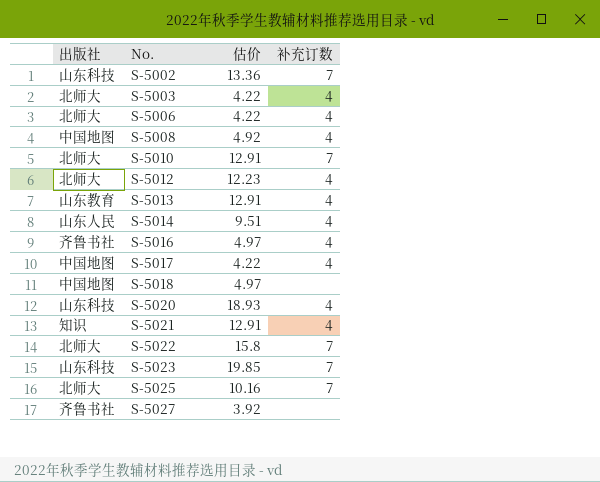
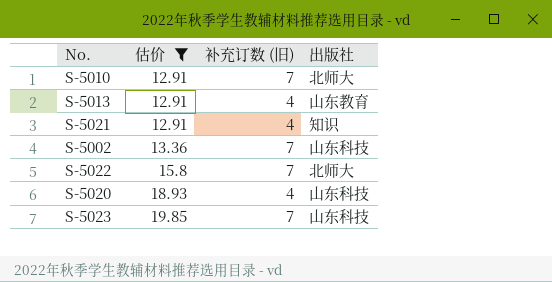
filter: none -> 估价 >= 12.91
row order: No. ascending -> 估价 ascending
column name: 补充订数 -> 补充订数 (旧)
column 出版社 | position: 1 -> 4

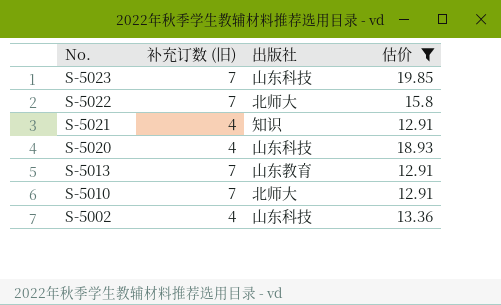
row order: 估价 ascending -> No. descending
column 估价 | position: 2 -> 4
S-5013 | 补充订数 (旧): 4 -> 7
S-5002 | 补充订数 (旧): 7 -> 4

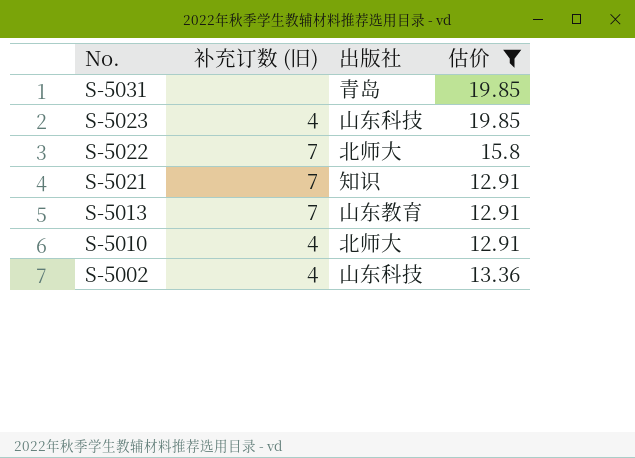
row S-5020: 4 | 山东科技 | 18.93 -> none
row S-5031: none -> none | 青岛 | 19.85
S-5023 | 补充订数 (旧): 7 -> 4
S-5021 | 补充订数 (旧): 4 -> 7
S-5010 | 补充订数 (旧): 7 -> 4

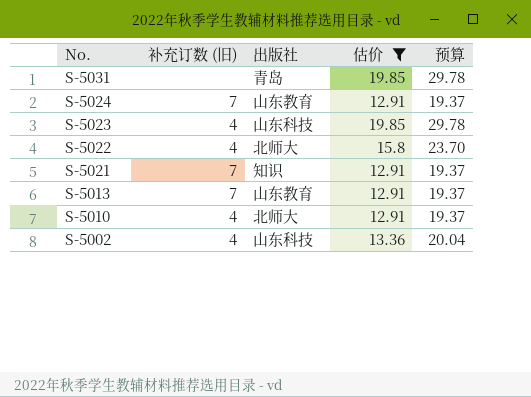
column 预算 | formula: none -> [估价] * 1.5
row S-5024: none -> 7 | 山东教育 | 12.91 | 19.37
S-5022 | 补充订数 (旧): 7 -> 4

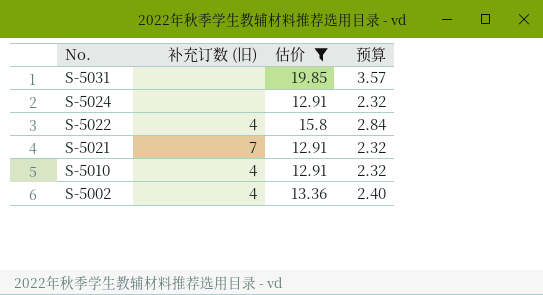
column 出版社 | position: 3 -> none
column 预算 | formula: [估价] * 1.5 -> [估价] * 0.18
row S-5023: 4 | 山东科技 | 19.85 | 29.78 -> none
row S-5013: 7 | 山东教育 | 12.91 | 19.37 -> none
S-5024 | 补充订数 (旧): 7 -> none

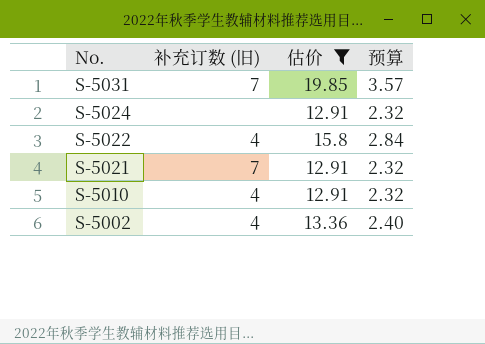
S-5031 | 补充订数 (旧): none -> 7

